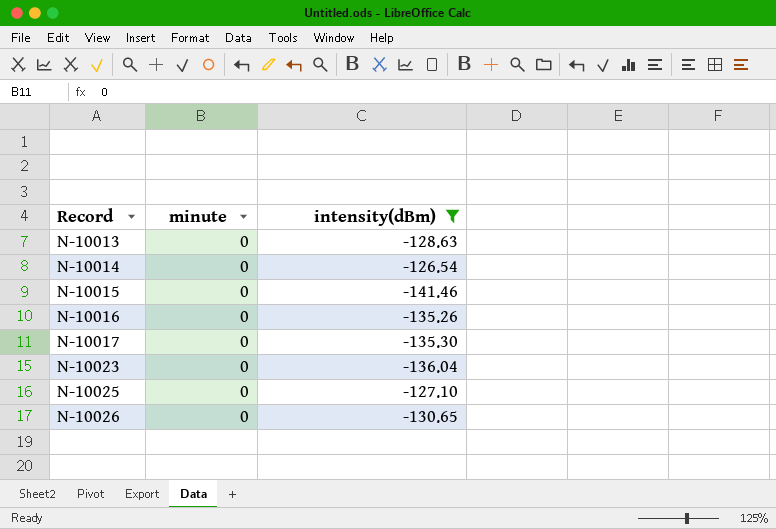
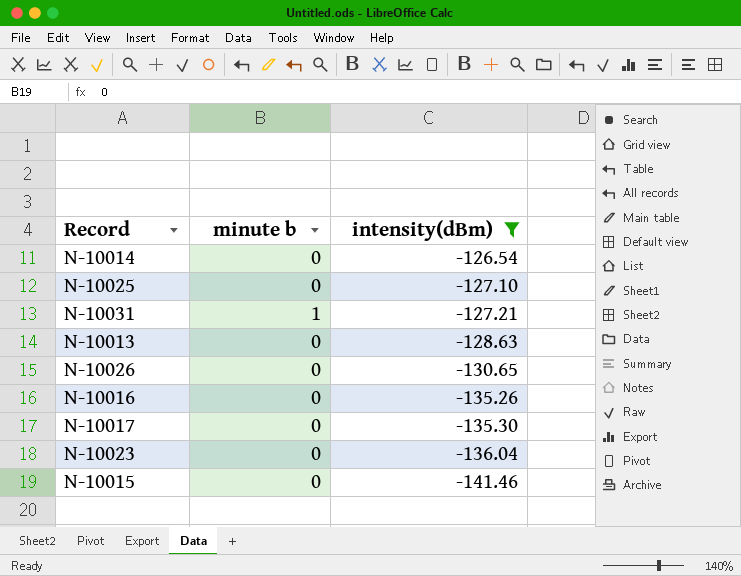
row order: Record ascending -> intensity(dBm) descending
column name: minute -> minute b
row N-10031: none -> 1 | -127.21

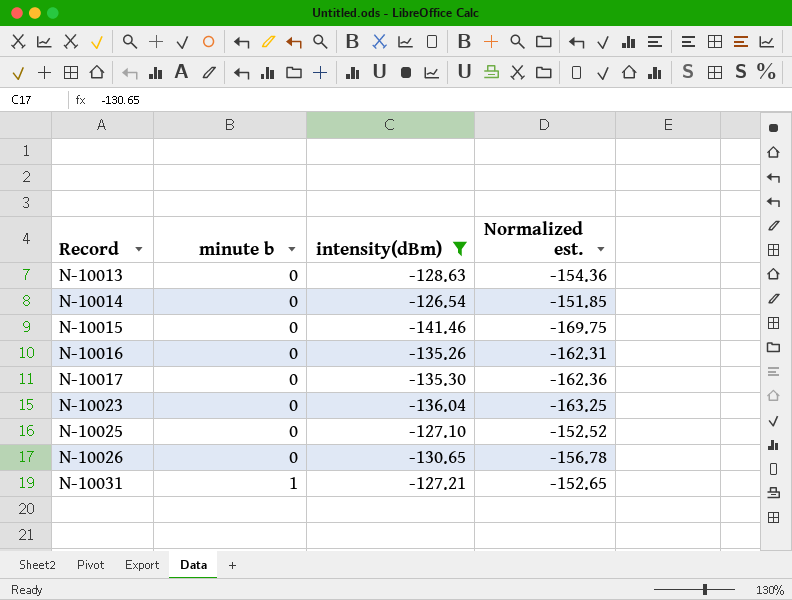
row order: intensity(dBm) descending -> Record ascending
column Normalized est. | formula: none -> [intensity(dBm)] * 1.2

